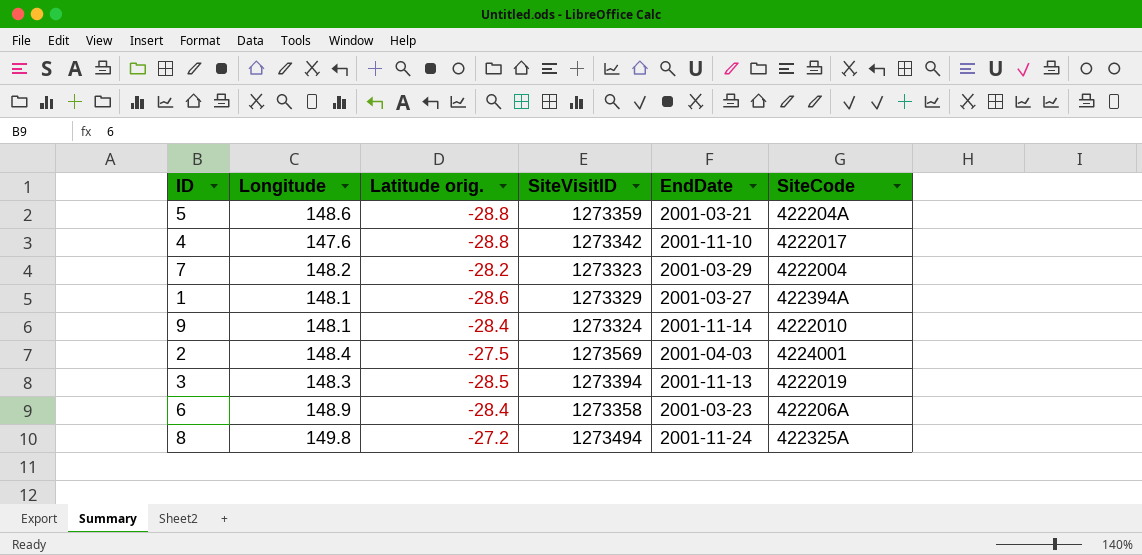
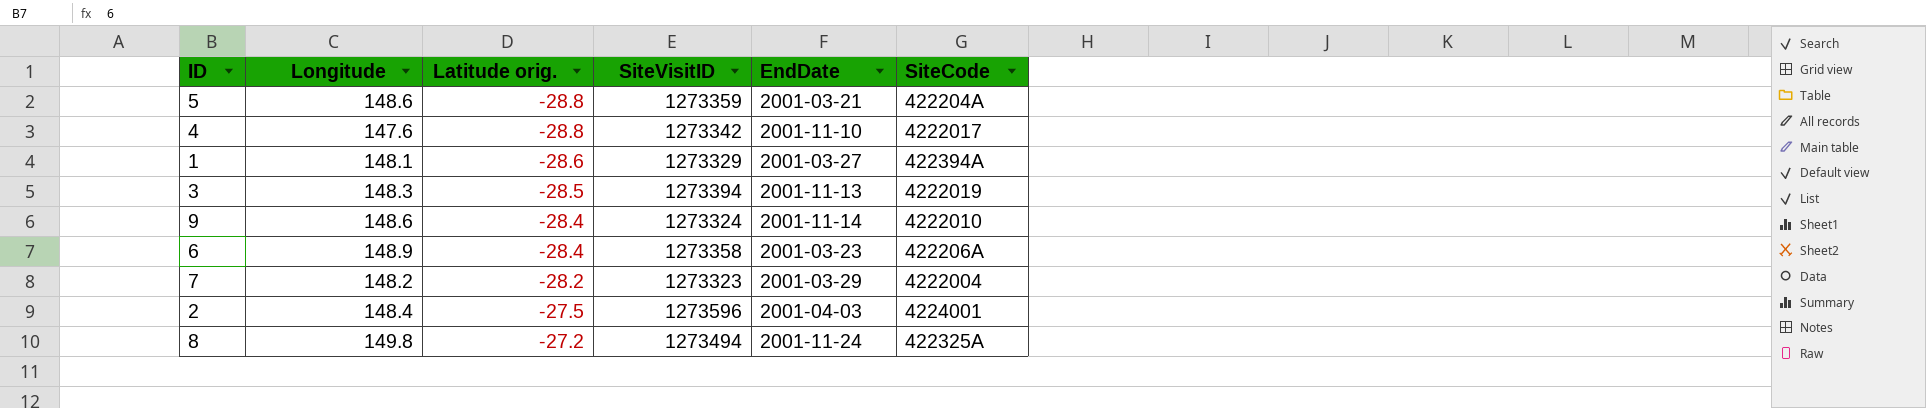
row order: none -> Latitude orig. ascending
9 | Longitude: 148.1 -> 148.6
2 | SiteVisitID: 1273569 -> 1273596

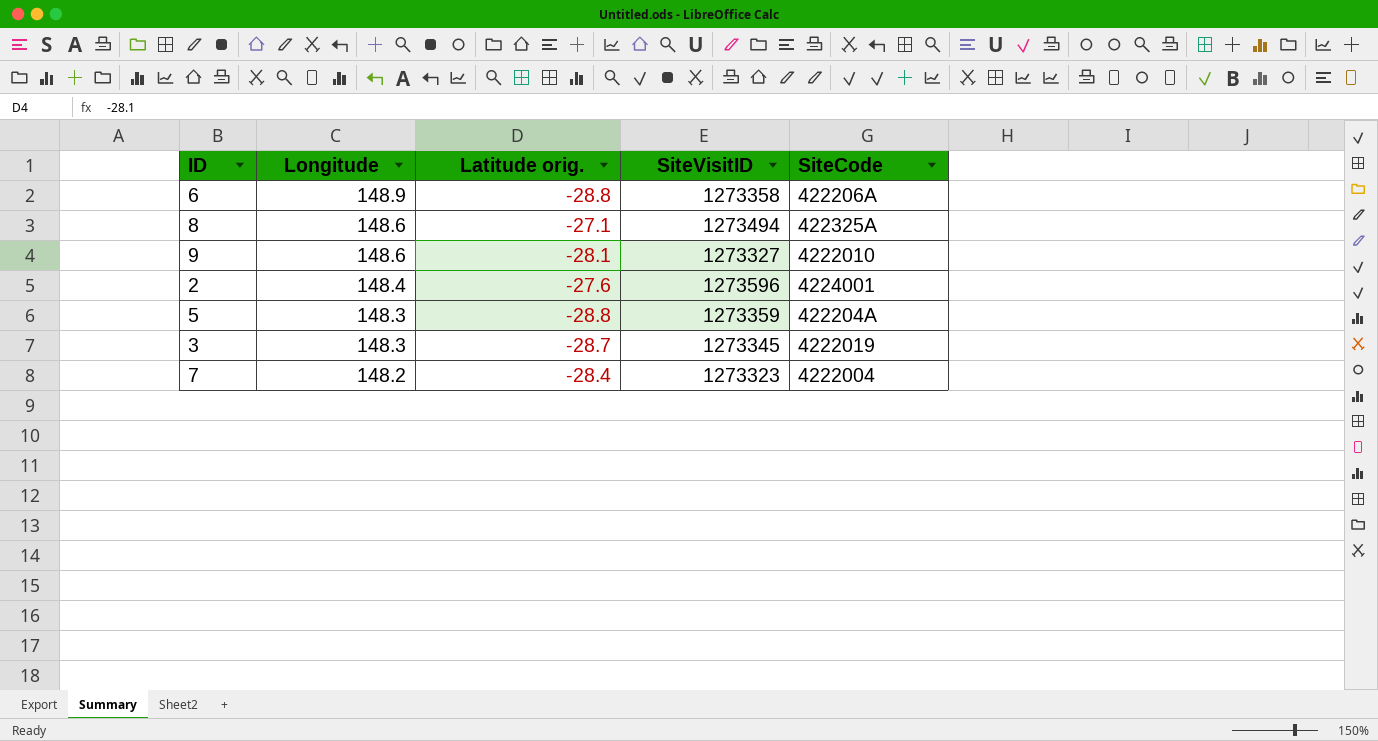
row order: Latitude orig. ascending -> Longitude descending
column EndDate | position: 5 -> none
row 4: 147.6 | -28.8 | 1273342 | 2001-11-10 | 4222017 -> none
row 1: 148.1 | -28.6 | 1273329 | 2001-03-27 | 422394A -> none
6 | Latitude orig.: -28.4 -> -28.8
8 | Longitude: 149.8 -> 148.6
8 | Latitude orig.: -27.2 -> -27.1
9 | Latitude orig.: -28.4 -> -28.1
9 | SiteVisitID: 1273324 -> 1273327
2 | Latitude orig.: -27.5 -> -27.6
5 | Longitude: 148.6 -> 148.3
3 | Latitude orig.: -28.5 -> -28.7
3 | SiteVisitID: 1273394 -> 1273345
7 | Latitude orig.: -28.2 -> -28.4

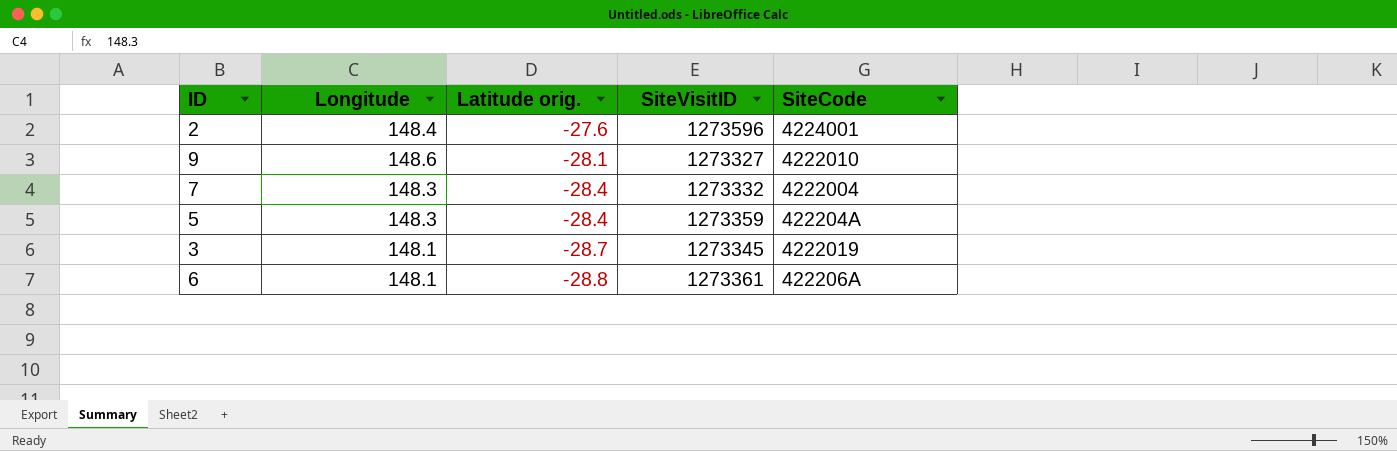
row order: Longitude descending -> Latitude orig. descending
row 8: 148.6 | -27.1 | 1273494 | 422325A -> none
7 | Longitude: 148.2 -> 148.3
7 | SiteVisitID: 1273323 -> 1273332
5 | Latitude orig.: -28.8 -> -28.4
3 | Longitude: 148.3 -> 148.1
6 | Longitude: 148.9 -> 148.1
6 | SiteVisitID: 1273358 -> 1273361

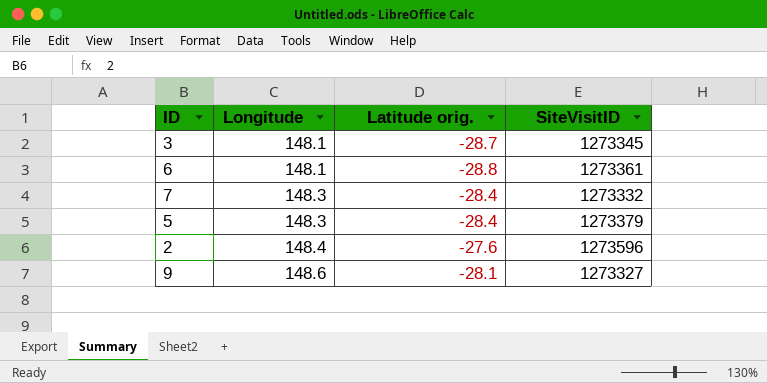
row order: Latitude orig. descending -> Longitude ascending
column SiteCode | position: 5 -> none
5 | SiteVisitID: 1273359 -> 1273379

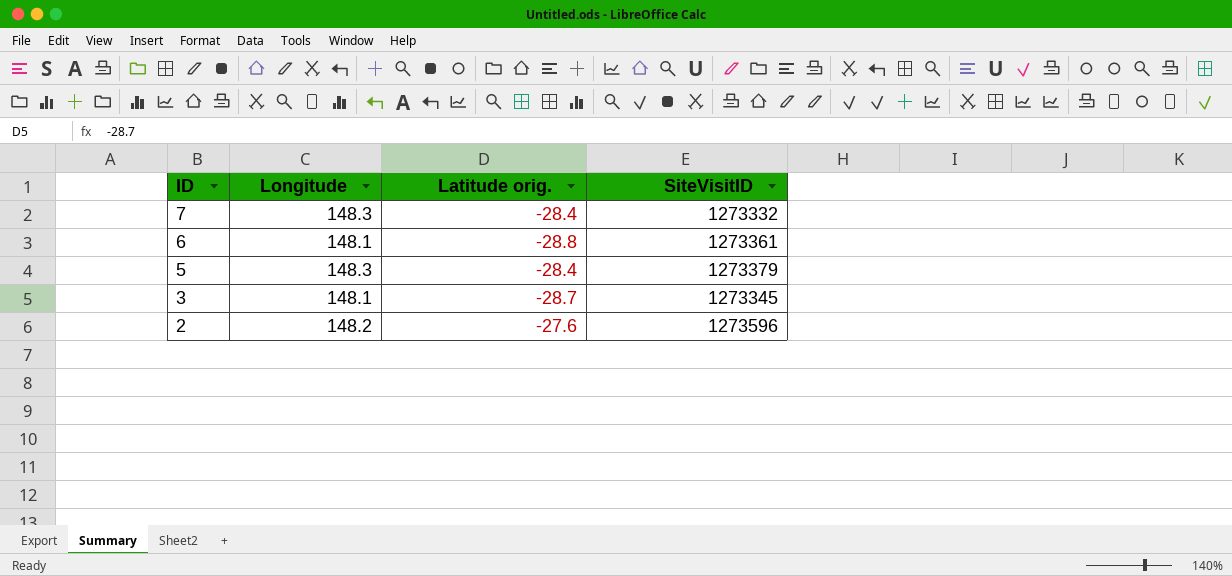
row order: Longitude ascending -> ID descending
row 9: 148.6 | -28.1 | 1273327 -> none
2 | Longitude: 148.4 -> 148.2

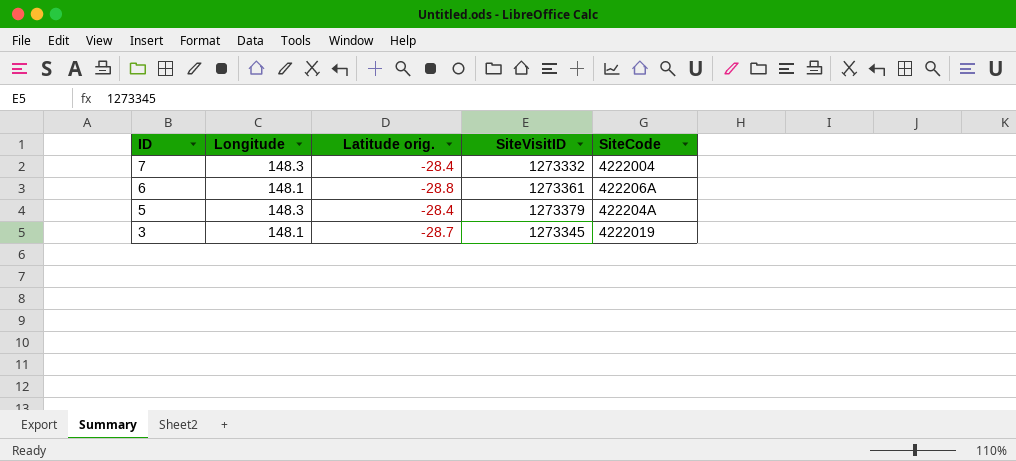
column SiteCode | position: none -> 5
row 2: 148.2 | -27.6 | 1273596 -> none

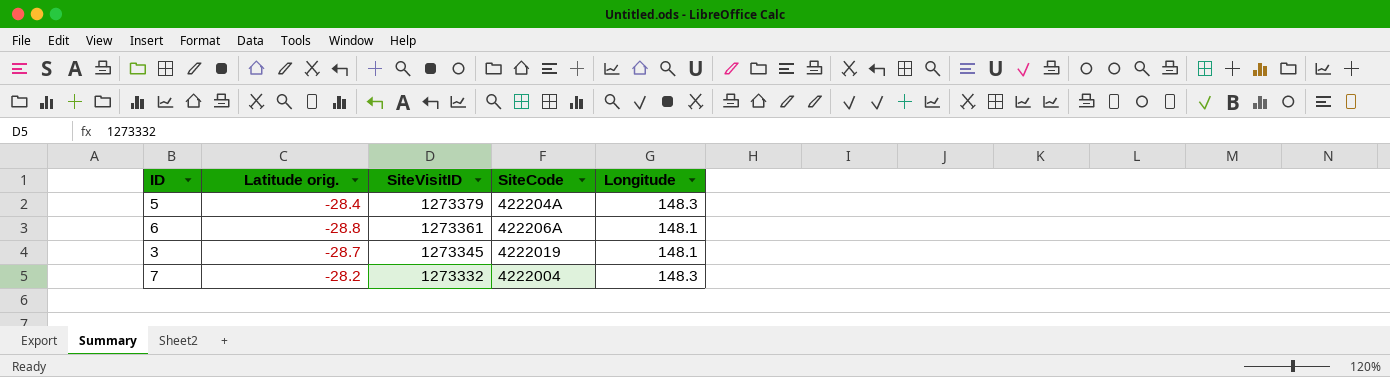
row order: ID descending -> SiteVisitID descending
column Longitude | position: 2 -> 5
7 | Latitude orig.: -28.4 -> -28.2

